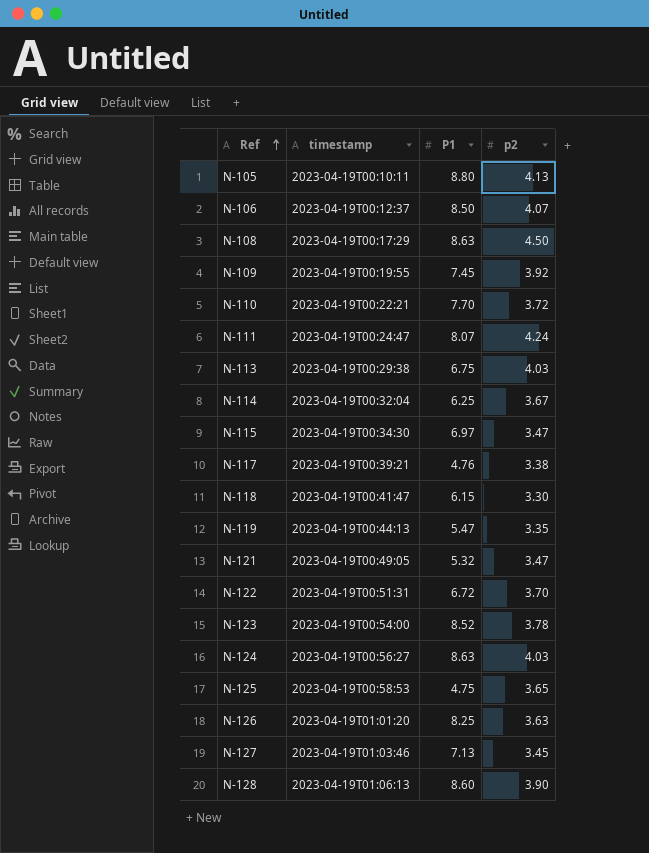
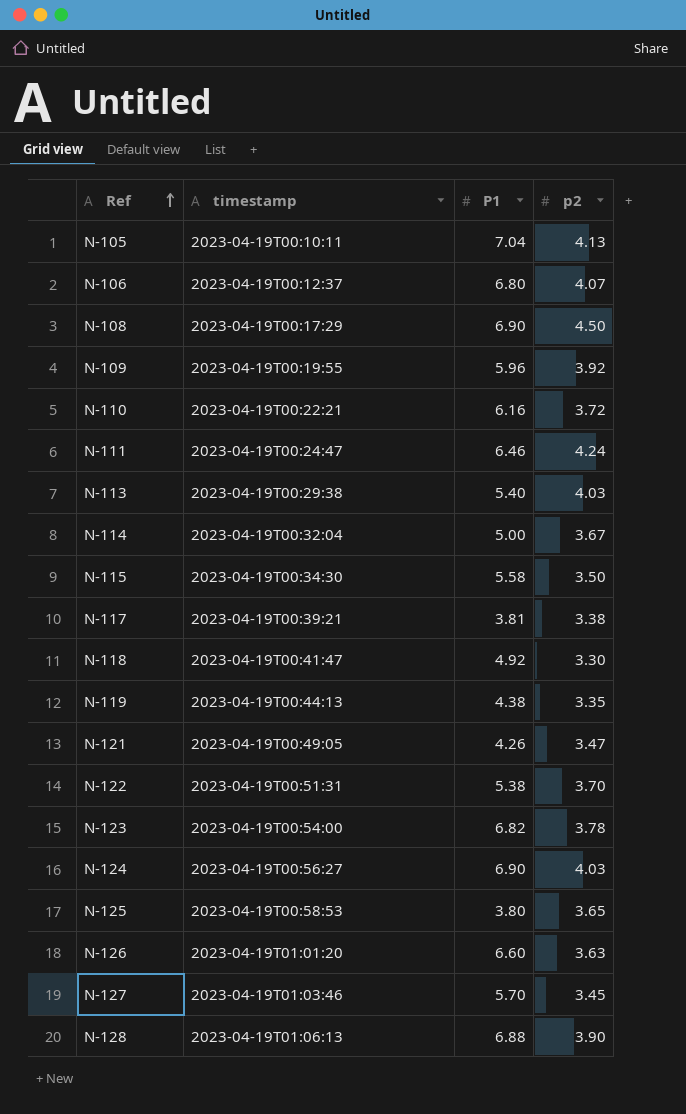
N-105 | P1: 8.80 -> 7.04
N-106 | P1: 8.50 -> 6.80
N-108 | P1: 8.63 -> 6.90
N-109 | P1: 7.45 -> 5.96
N-110 | P1: 7.70 -> 6.16
N-111 | P1: 8.07 -> 6.46
N-113 | P1: 6.75 -> 5.40
N-114 | P1: 6.25 -> 5.00
N-115 | P1: 6.97 -> 5.58
N-115 | p2: 3.47 -> 3.50
N-117 | P1: 4.76 -> 3.81
N-118 | P1: 6.15 -> 4.92
N-119 | P1: 5.47 -> 4.38
N-121 | P1: 5.32 -> 4.26
N-122 | P1: 6.72 -> 5.38
N-123 | P1: 8.52 -> 6.82
N-124 | P1: 8.63 -> 6.90
N-125 | P1: 4.75 -> 3.80
N-126 | P1: 8.25 -> 6.60
N-127 | P1: 7.13 -> 5.70
N-128 | P1: 8.60 -> 6.88

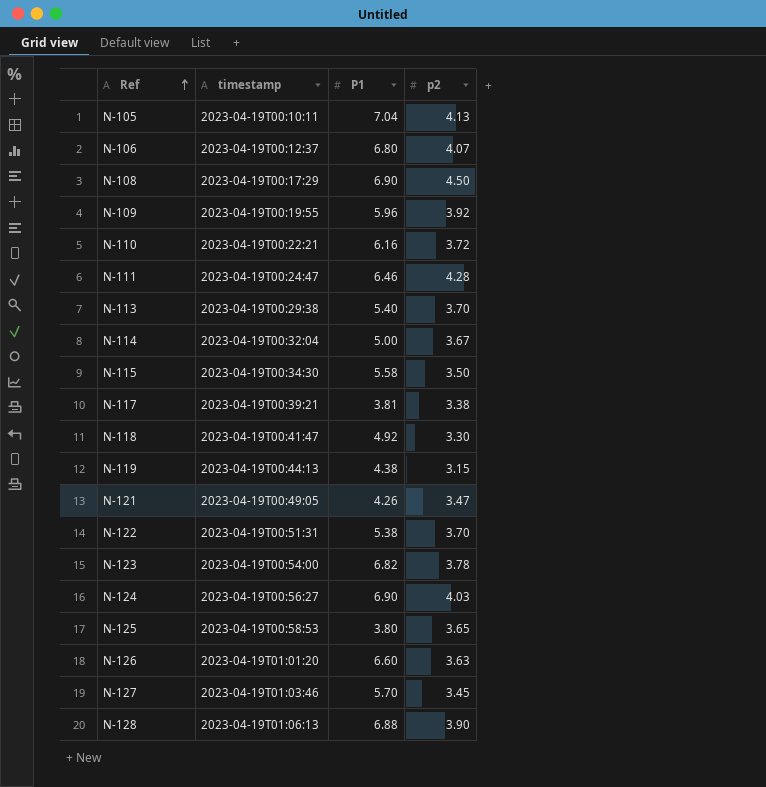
N-111 | p2: 4.24 -> 4.28
N-113 | p2: 4.03 -> 3.70
N-119 | p2: 3.35 -> 3.15

